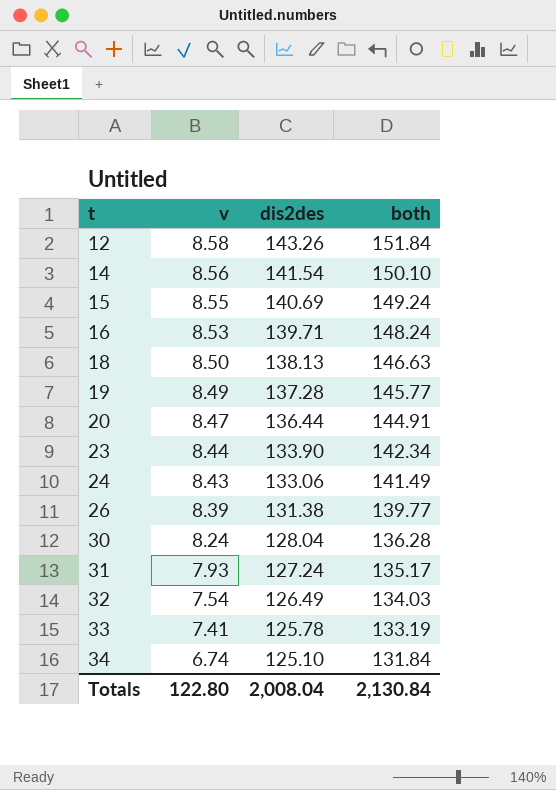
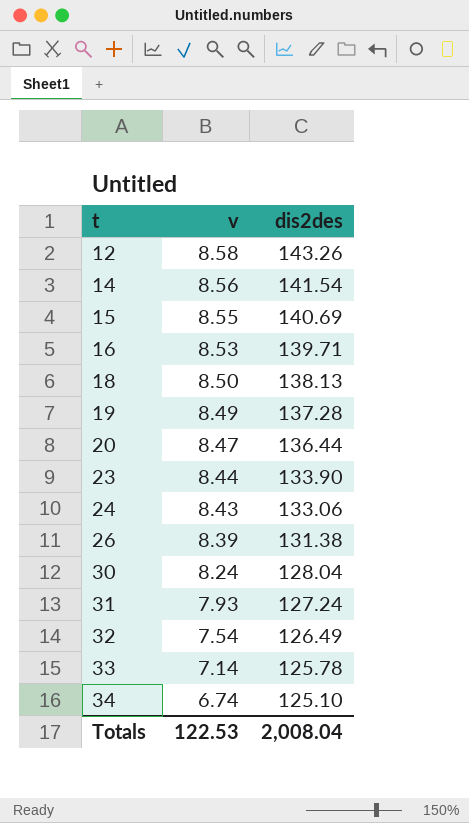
column both | formula: [v] + [dis2des] -> none
33 | v: 7.41 -> 7.14
Totals | v: 122.80 -> 122.53

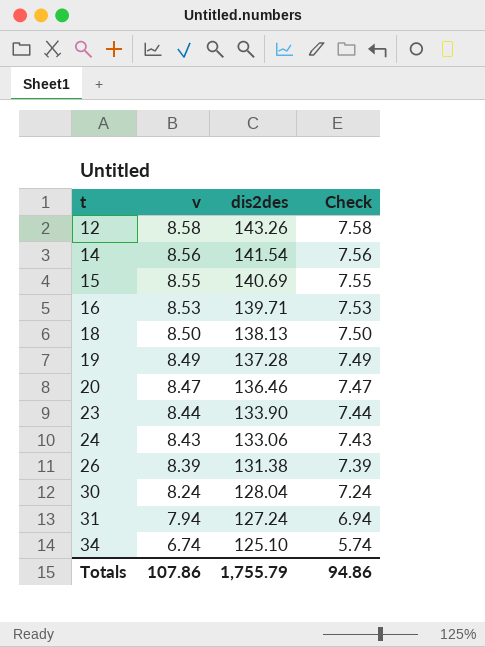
column Check | formula: none -> [v] - 1
row 32: 7.54 | 126.49 -> none
row 33: 7.14 | 125.78 -> none
20 | dis2des: 136.44 -> 136.46
31 | v: 7.93 -> 7.94
Totals | v: 122.53 -> 107.86
Totals | dis2des: 2,008.04 -> 1,755.79

